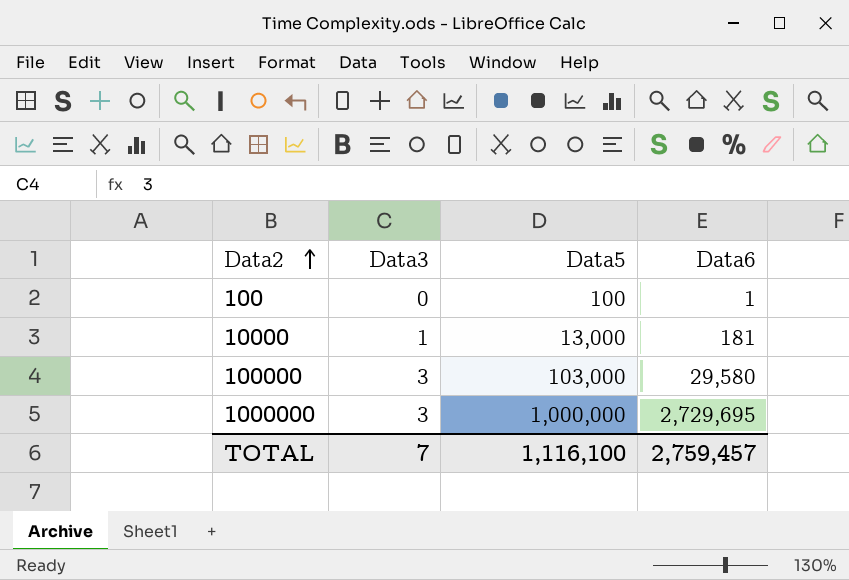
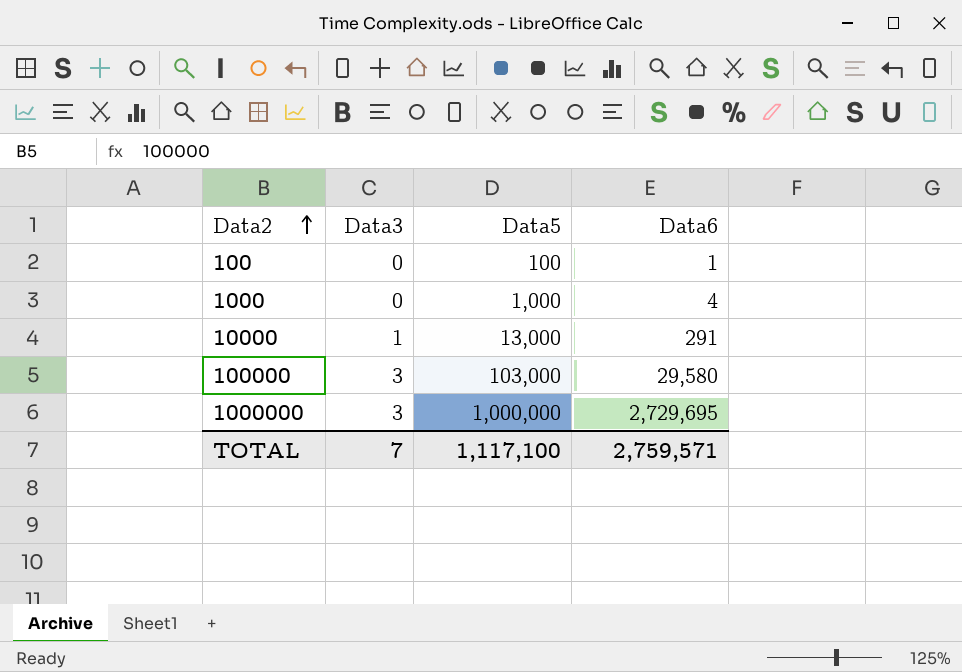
row 1000: none -> 0 | 1,000 | 4
10000 | Data6: 181 -> 291
TOTAL | Data5: 1,116,100 -> 1,117,100
TOTAL | Data6: 2,759,457 -> 2,759,571

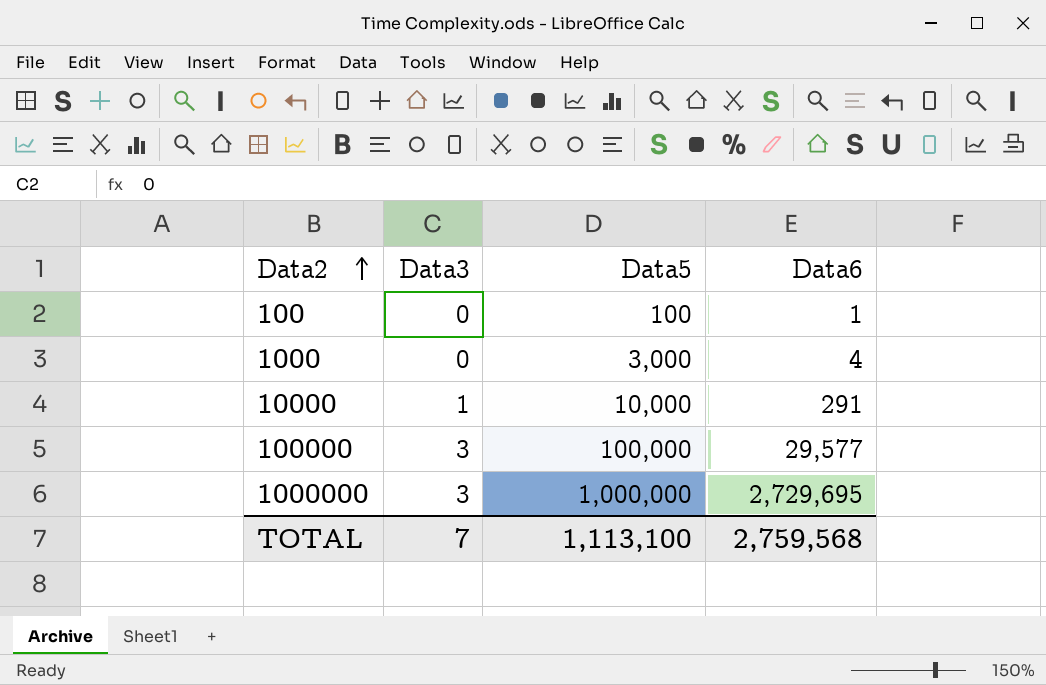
1000 | Data5: 1,000 -> 3,000
10000 | Data5: 13,000 -> 10,000
100000 | Data5: 103,000 -> 100,000
100000 | Data6: 29,580 -> 29,577
TOTAL | Data5: 1,117,100 -> 1,113,100
TOTAL | Data6: 2,759,571 -> 2,759,568

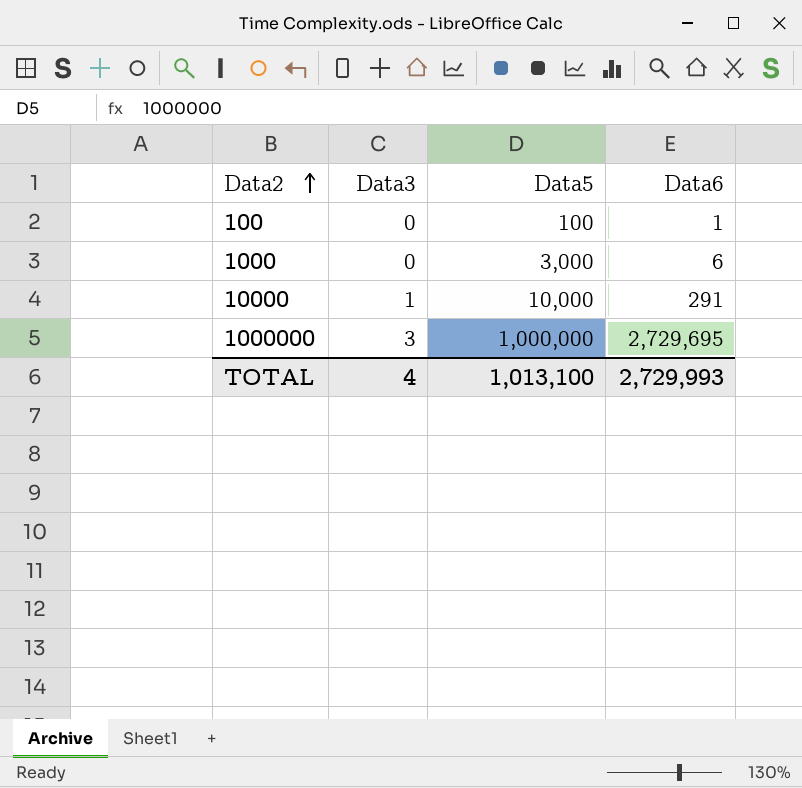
row 100000: 3 | 100,000 | 29,577 -> none
1000 | Data6: 4 -> 6
TOTAL | Data3: 7 -> 4
TOTAL | Data5: 1,113,100 -> 1,013,100
TOTAL | Data6: 2,759,568 -> 2,729,993

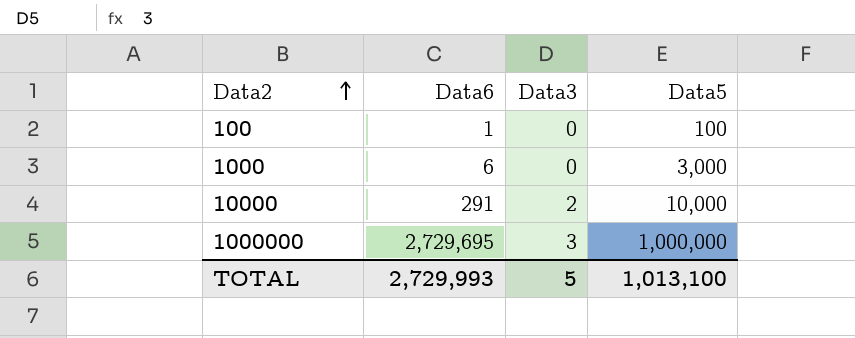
column Data6 | position: 4 -> 2
10000 | Data3: 1 -> 2
TOTAL | Data3: 4 -> 5

